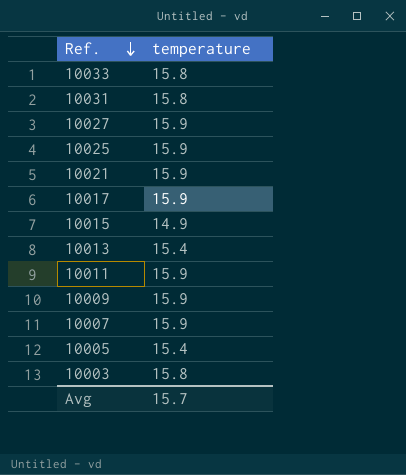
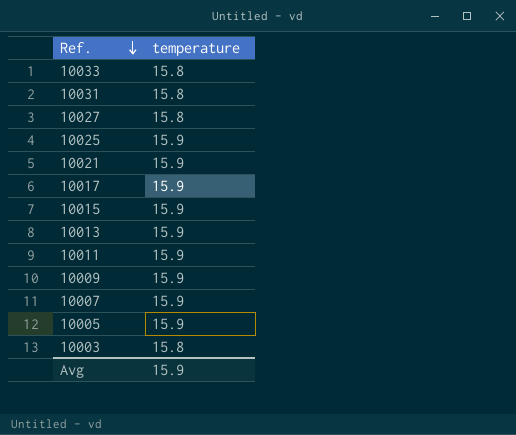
10027 | temperature: 15.9 -> 15.8
10015 | temperature: 14.9 -> 15.9
10013 | temperature: 15.4 -> 15.9
10005 | temperature: 15.4 -> 15.9
Avg | temperature: 15.7 -> 15.9

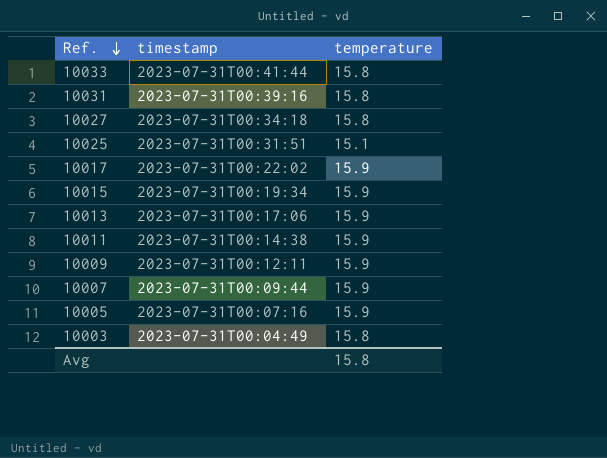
column timestamp | position: none -> 2
row 10021: 15.9 -> none
10025 | temperature: 15.9 -> 15.1
Avg | temperature: 15.9 -> 15.8

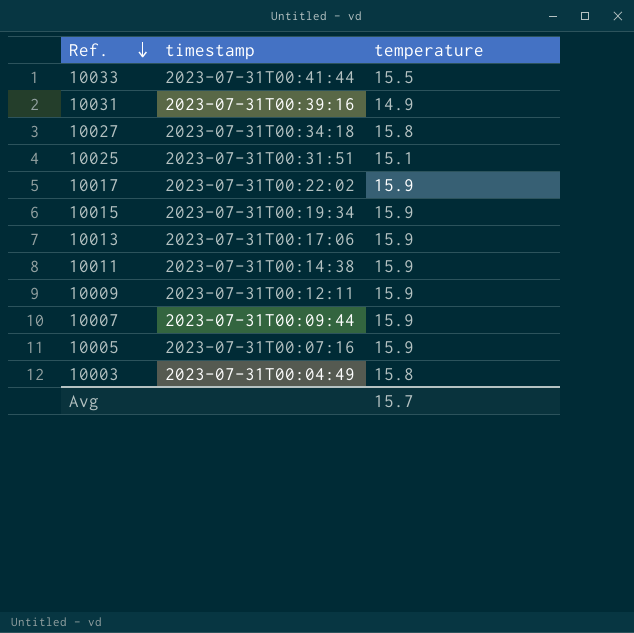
10033 | temperature: 15.8 -> 15.5
10031 | temperature: 15.8 -> 14.9
Avg | temperature: 15.8 -> 15.7

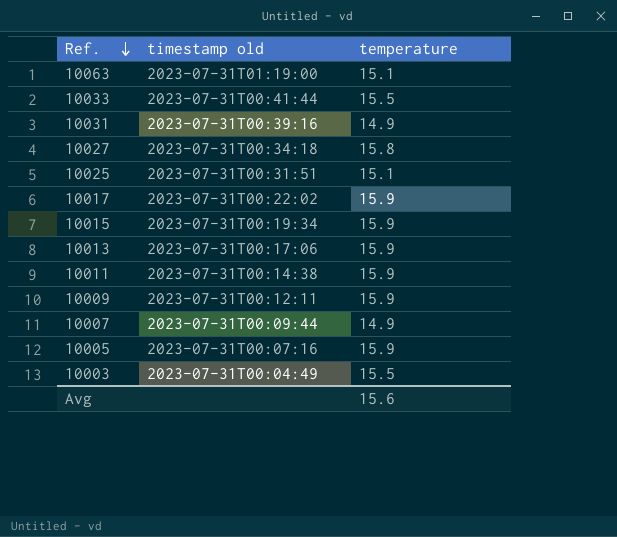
column name: timestamp -> timestamp old
row 10063: none -> 2023-07-31T01:19:00 | 15.1
10007 | temperature: 15.9 -> 14.9
10003 | temperature: 15.8 -> 15.5
Avg | temperature: 15.7 -> 15.6

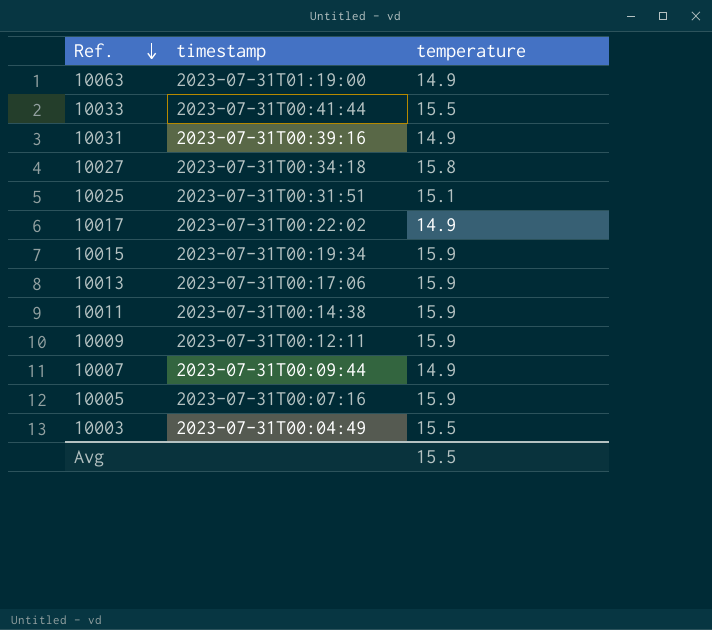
column name: timestamp old -> timestamp
10063 | temperature: 15.1 -> 14.9
10017 | temperature: 15.9 -> 14.9
Avg | temperature: 15.6 -> 15.5

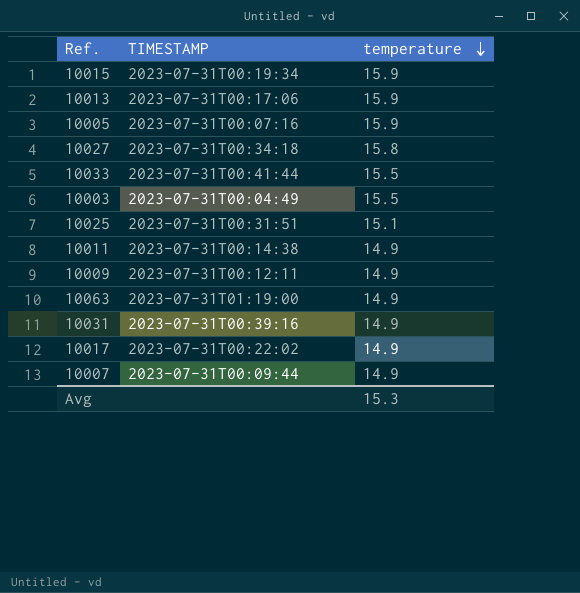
row order: Ref. descending -> temperature descending
column name: timestamp -> TIMESTAMP
10011 | temperature: 15.9 -> 14.9
10009 | temperature: 15.9 -> 14.9
Avg | temperature: 15.5 -> 15.3

